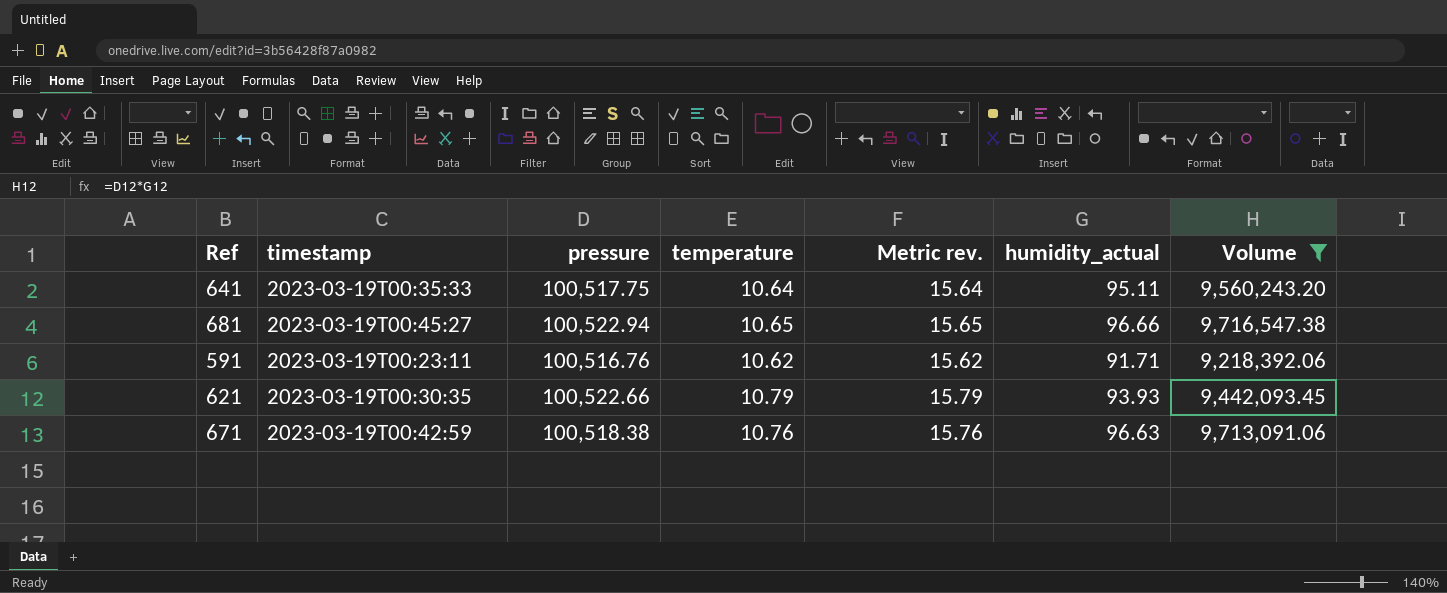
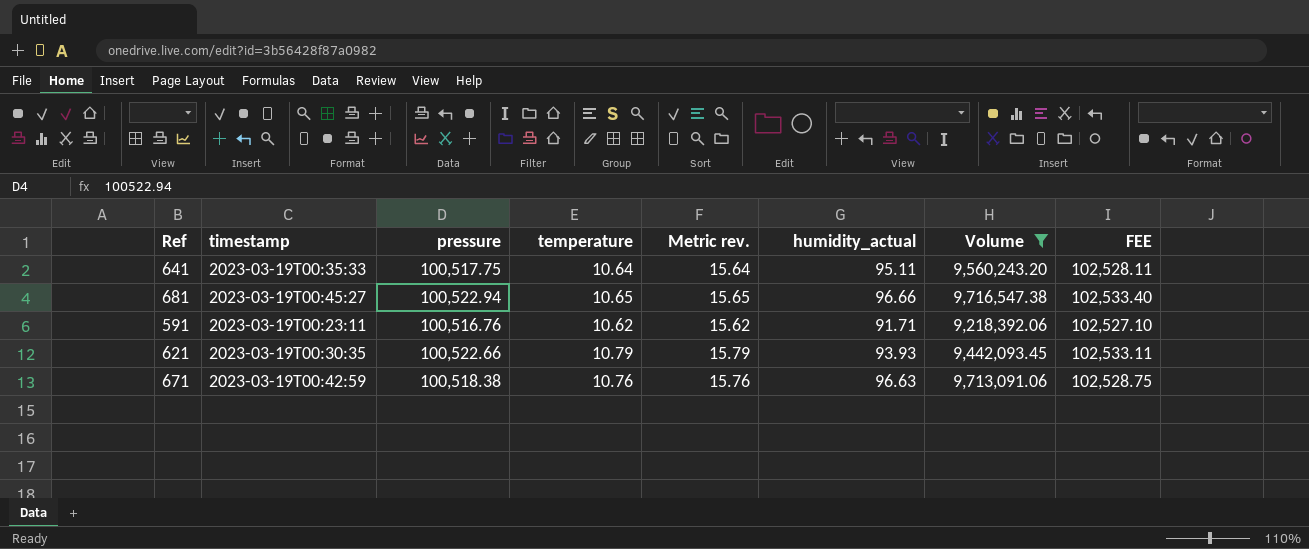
column FEE | formula: none -> [pressure] * 1.02

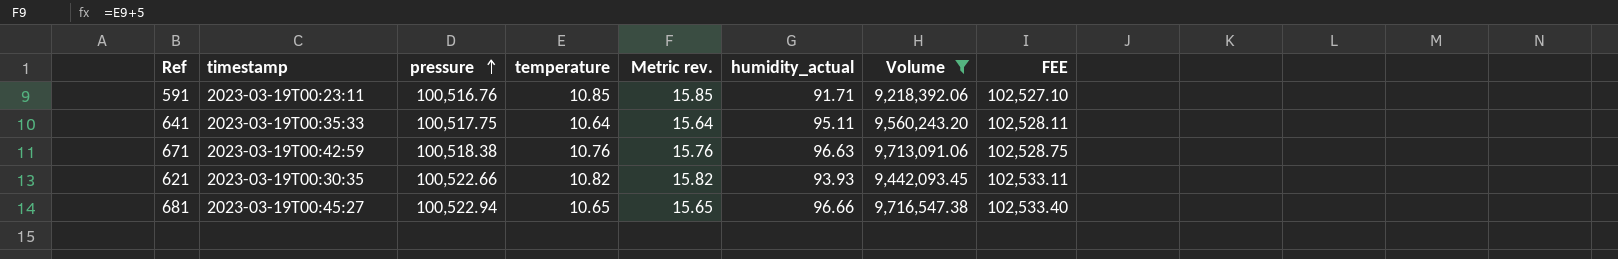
row order: none -> pressure ascending
591 | temperature: 10.62 -> 10.85
591 | Metric rev.: 15.62 -> 15.85
621 | temperature: 10.79 -> 10.82
621 | Metric rev.: 15.79 -> 15.82

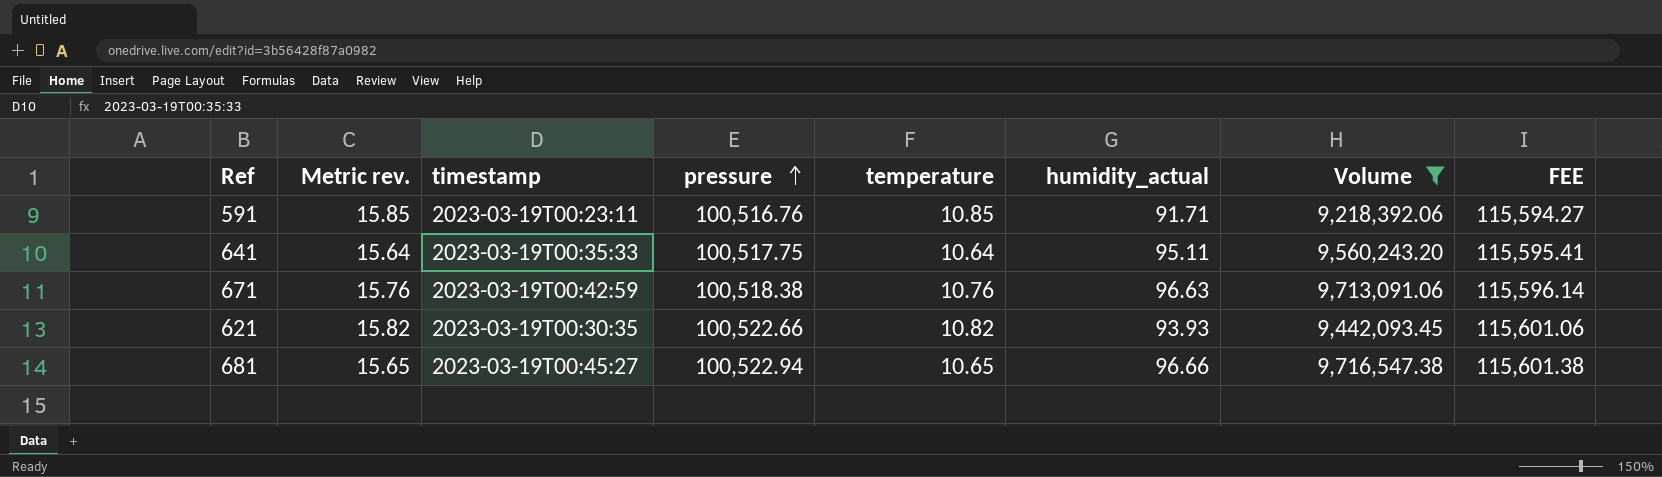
column Metric rev. | position: 5 -> 2
column FEE | formula: [pressure] * 1.02 -> [pressure] * 1.15

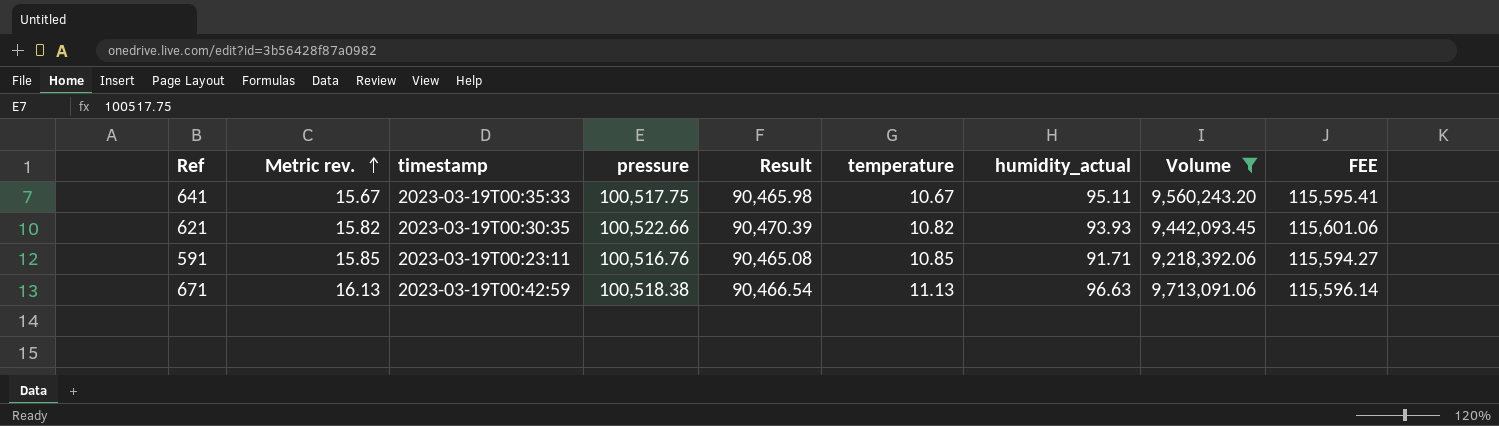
row order: pressure ascending -> Metric rev. ascending
column Result | formula: none -> [pressure] * 0.9
row 681: 15.65 | 2023-03-19T00:45:27 | 100,522.94 | 10.65 | 96.66 | 9,716,547.38 | 115,601.38 -> none
641 | Metric rev.: 15.64 -> 15.67
641 | temperature: 10.64 -> 10.67
671 | Metric rev.: 15.76 -> 16.13
671 | temperature: 10.76 -> 11.13

